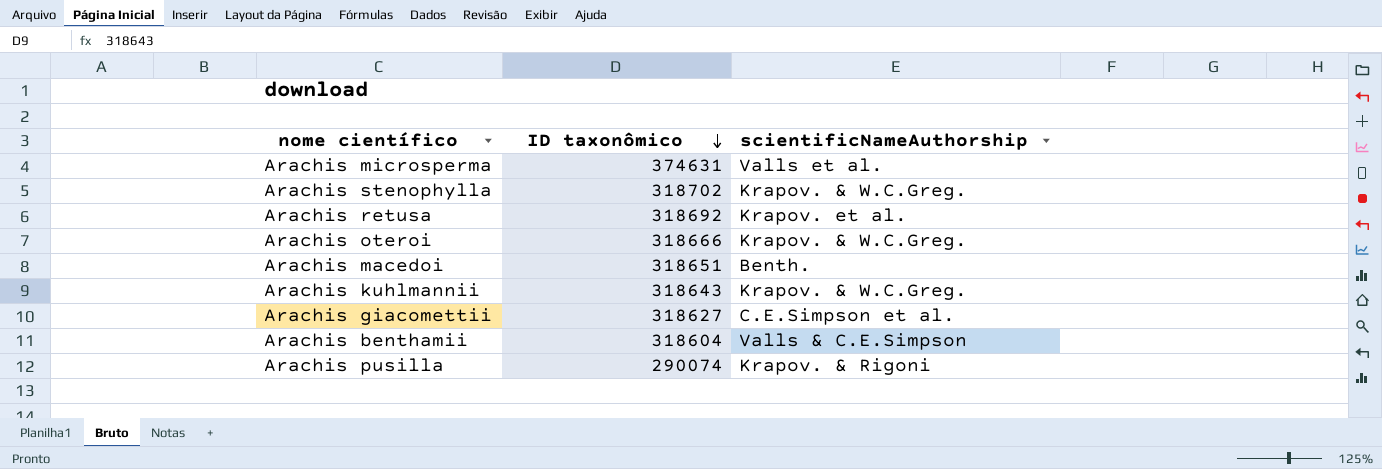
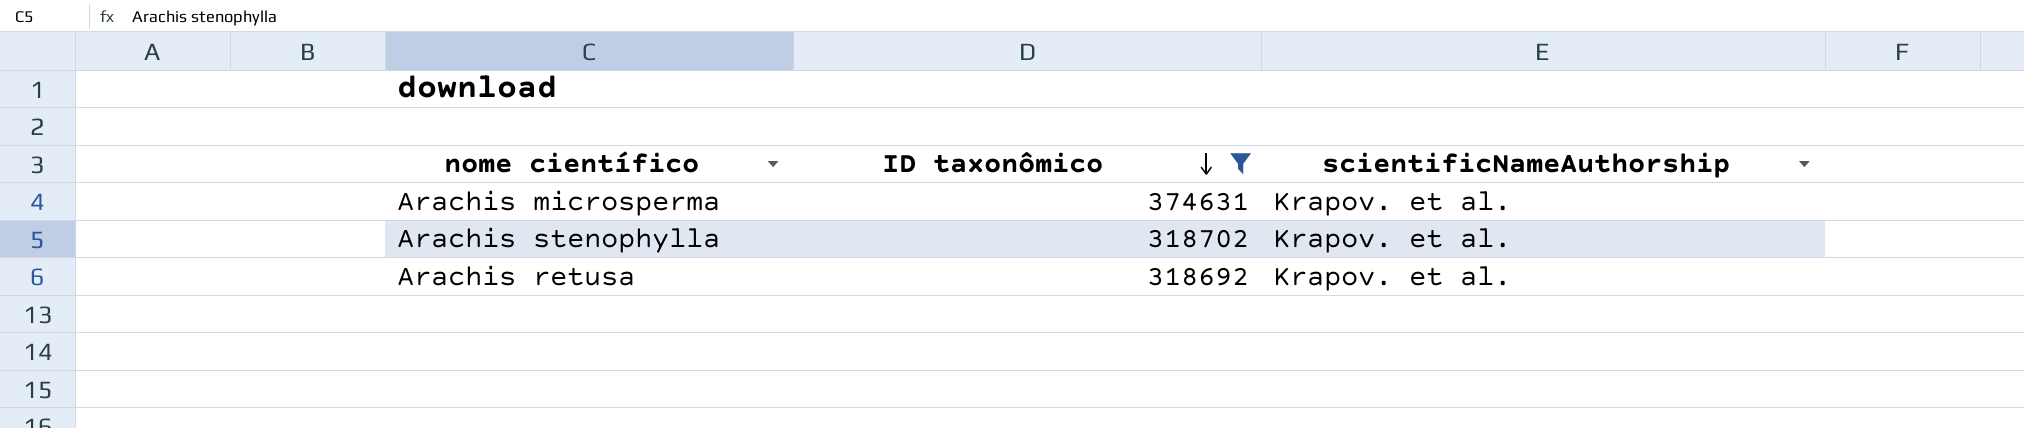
filter: none -> ID taxonômico >= 318692
Arachis microsperma | scientificNameAuthorship: Valls et al. -> Krapov. et al.
Arachis stenophylla | scientificNameAuthorship: Krapov. & W.C.Greg. -> Krapov. et al.

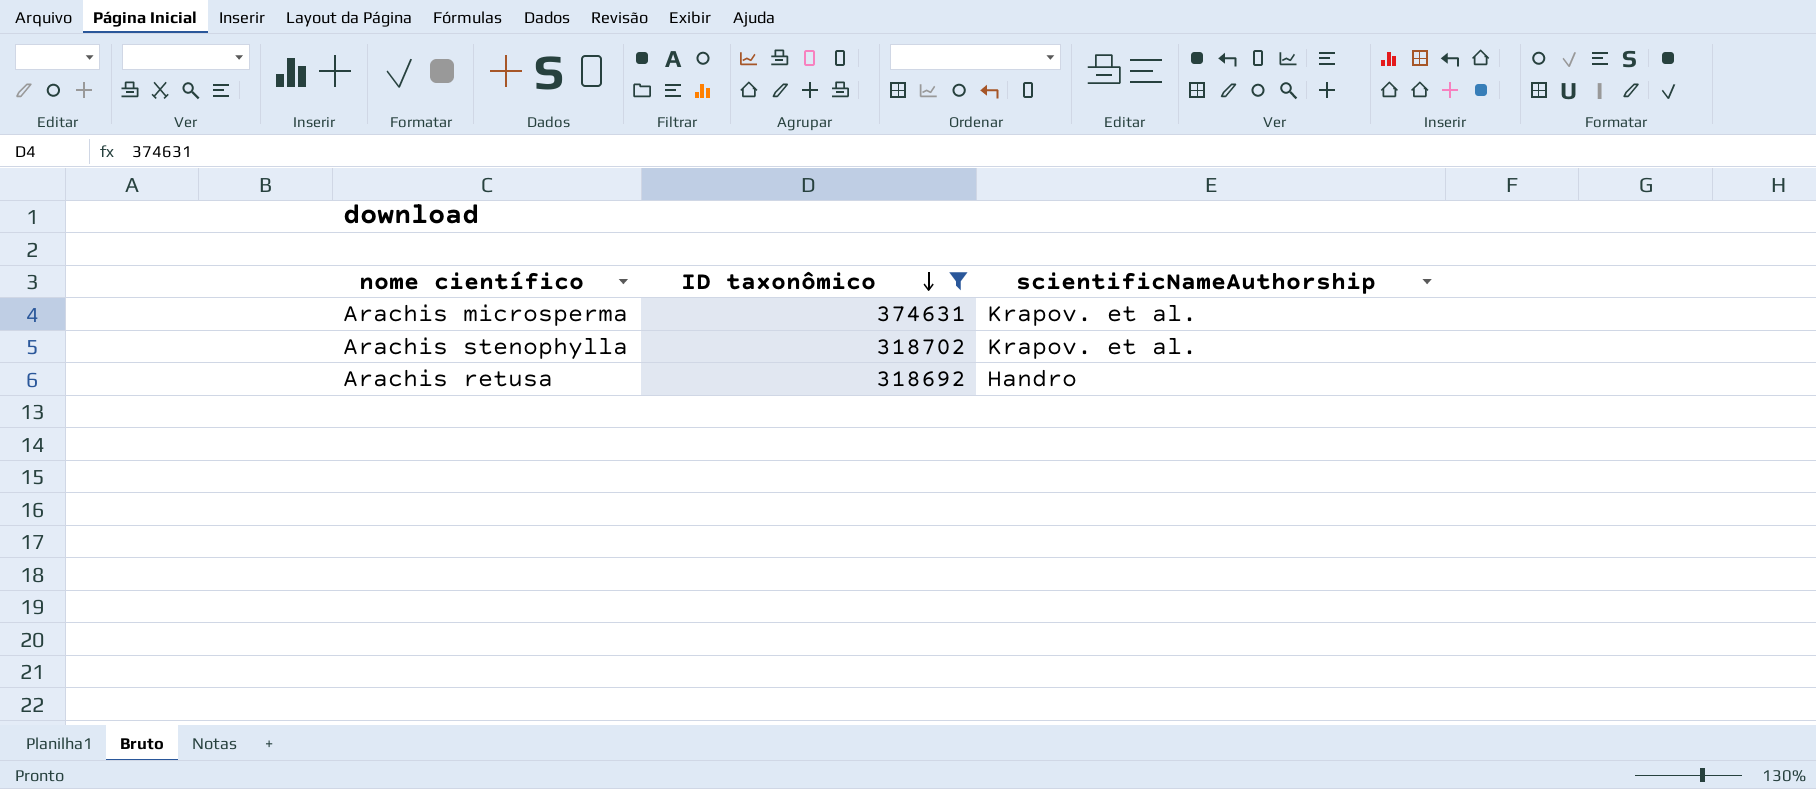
Arachis retusa | scientificNameAuthorship: Krapov. et al. -> Handro

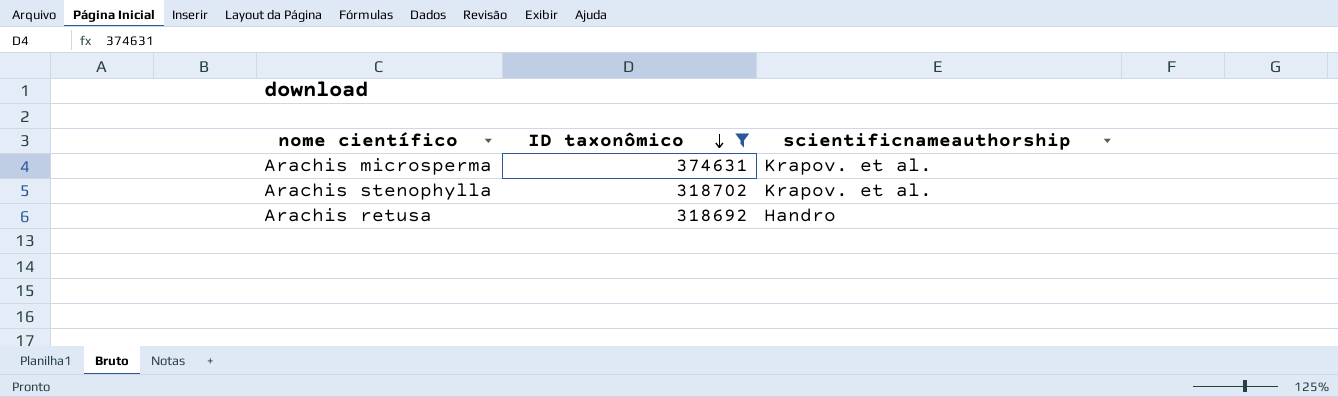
column name: scientificNameAuthorship -> scientificnameauthorship

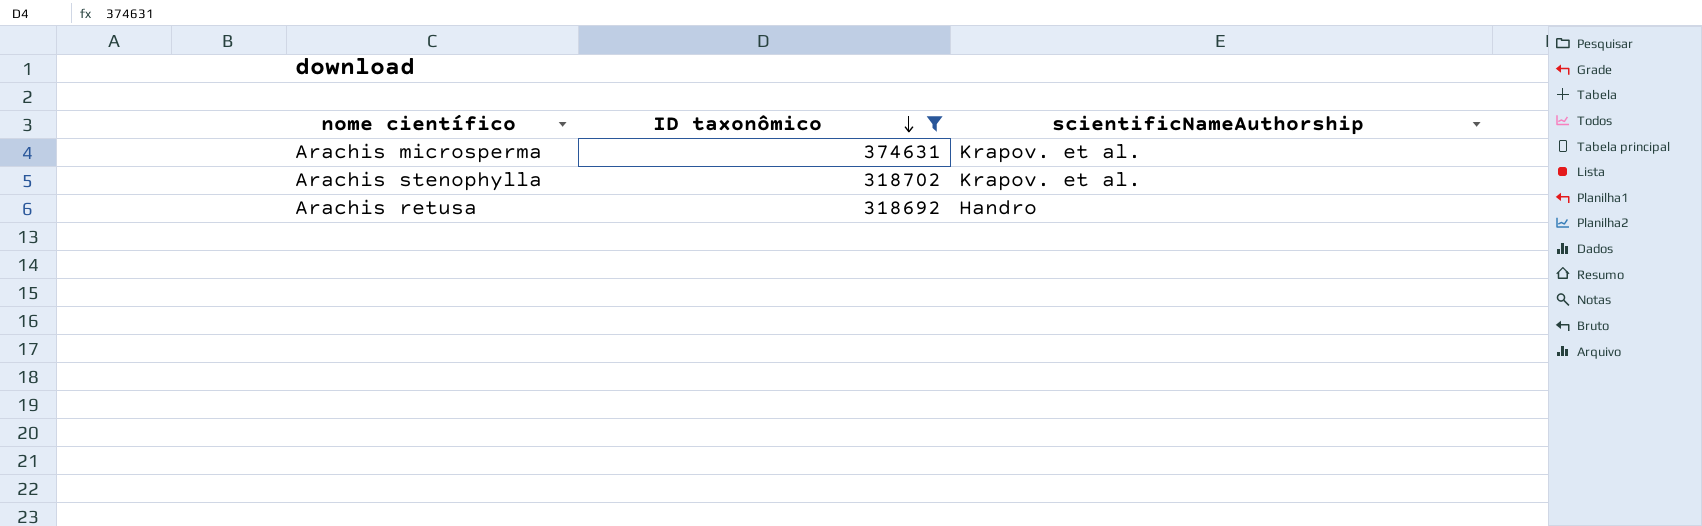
column name: scientificnameauthorship -> scientificNameAuthorship

